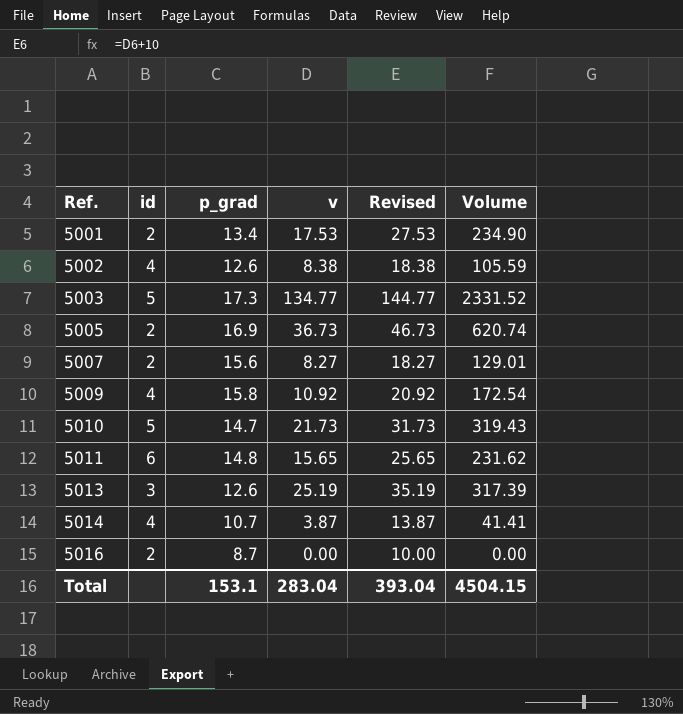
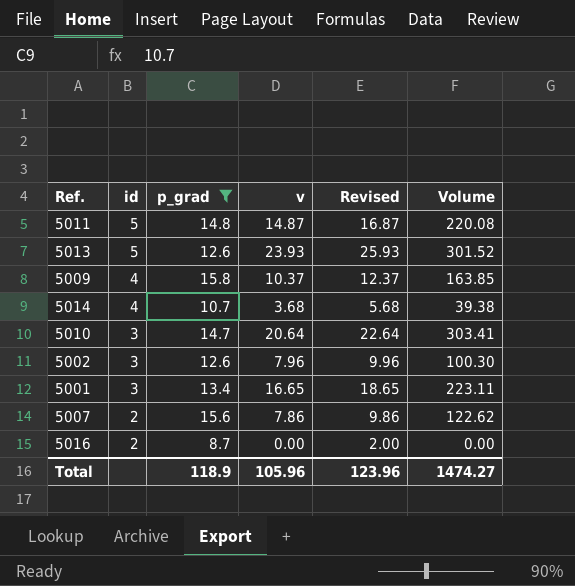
filter: none -> p_grad <= 15.8
row order: Ref. ascending -> id descending
column Revised | formula: [v] + 10 -> [v] + 2
5011 | id: 6 -> 5
5011 | v: 15.65 -> 14.87
5011 | Volume: 231.62 -> 220.08
5013 | id: 3 -> 5
5013 | v: 25.19 -> 23.93
5013 | Volume: 317.39 -> 301.52
5009 | v: 10.92 -> 10.37
5009 | Volume: 172.54 -> 163.85
5014 | v: 3.87 -> 3.68
5014 | Volume: 41.41 -> 39.38
5010 | id: 5 -> 3
5010 | v: 21.73 -> 20.64
5010 | Volume: 319.43 -> 303.41
5002 | id: 4 -> 3
5002 | v: 8.38 -> 7.96
5002 | Volume: 105.59 -> 100.30
5001 | id: 2 -> 3
5001 | v: 17.53 -> 16.65
5001 | Volume: 234.90 -> 223.11
5007 | v: 8.27 -> 7.86
5007 | Volume: 129.01 -> 122.62
Total | p_grad: 153.1 -> 118.9
Total | v: 283.04 -> 105.96
Total | Revised: 393.04 -> 123.96
Total | Volume: 4504.15 -> 1474.27

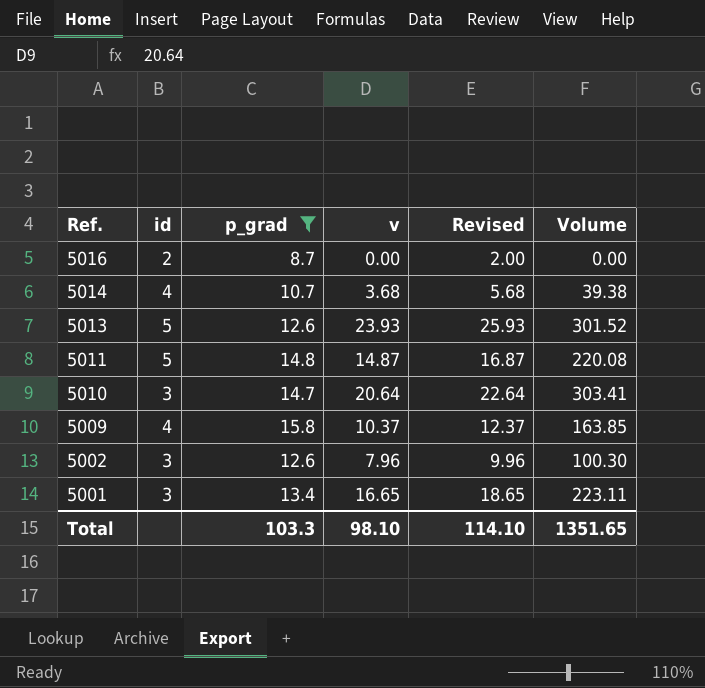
row order: id descending -> Ref. descending
row 5007: 2 | 15.6 | 7.86 | 9.86 | 122.62 -> none
Total | p_grad: 118.9 -> 103.3
Total | v: 105.96 -> 98.10
Total | Revised: 123.96 -> 114.10
Total | Volume: 1474.27 -> 1351.65

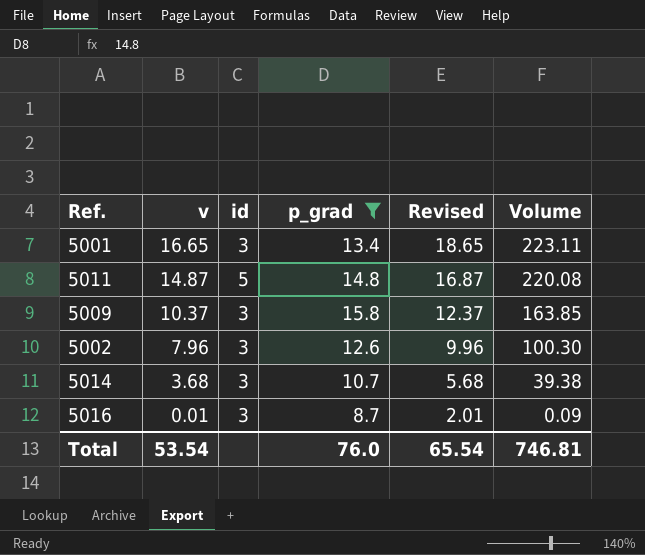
row order: Ref. descending -> v descending
column v | position: 4 -> 2
row 5013: 5 | 12.6 | 23.93 | 25.93 | 301.52 -> none
row 5010: 3 | 14.7 | 20.64 | 22.64 | 303.41 -> none
5009 | id: 4 -> 3
5014 | id: 4 -> 3
5016 | v: 0.00 -> 0.01
5016 | id: 2 -> 3
5016 | Revised: 2.00 -> 2.01
5016 | Volume: 0.00 -> 0.09
Total | v: 98.10 -> 53.54
Total | p_grad: 103.3 -> 76.0
Total | Revised: 114.10 -> 65.54
Total | Volume: 1351.65 -> 746.81

